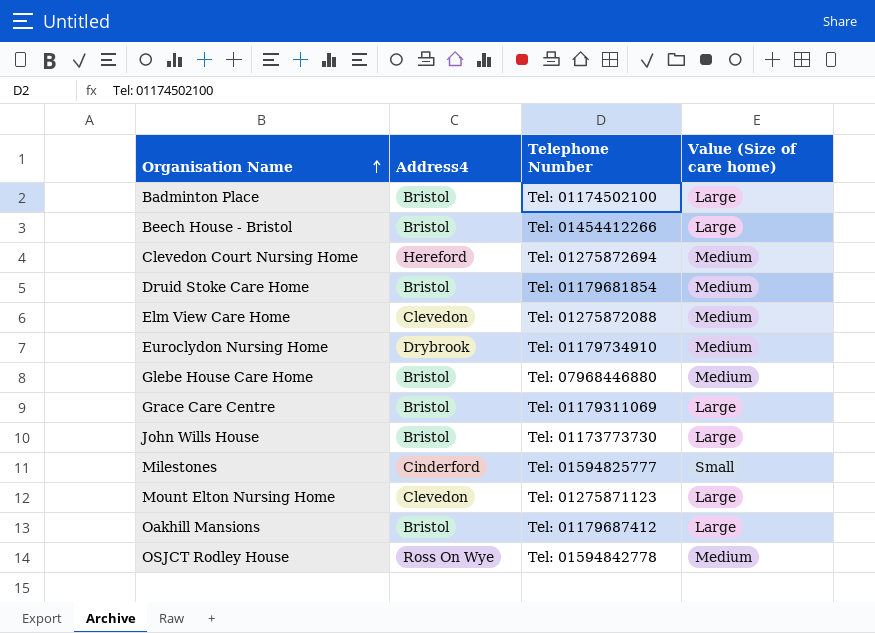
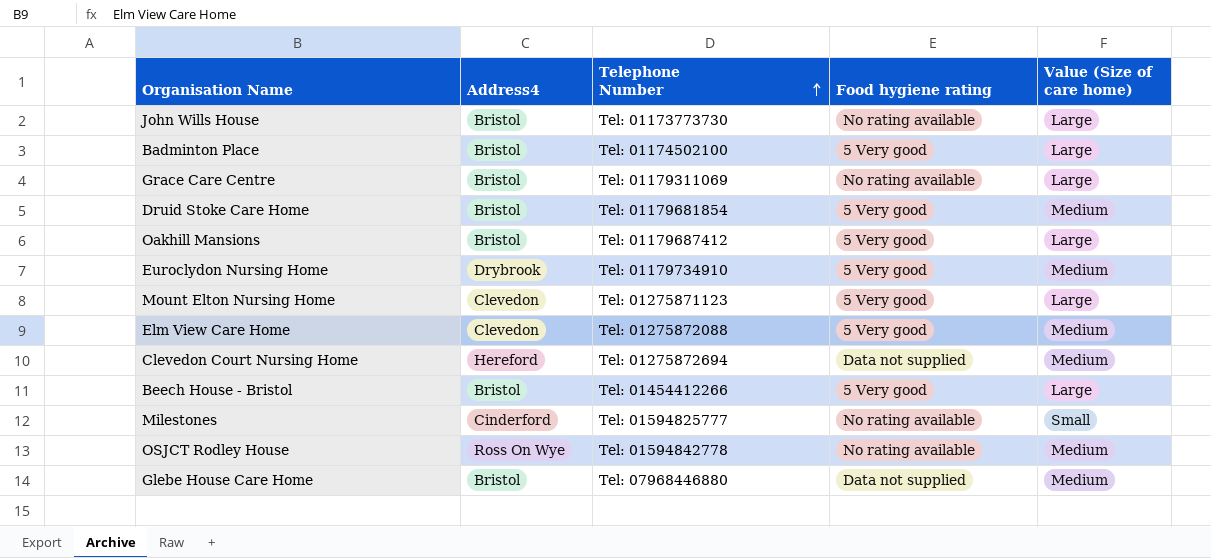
row order: Organisation Name ascending -> Telephone Number ascending
column Food hygiene rating | position: none -> 4

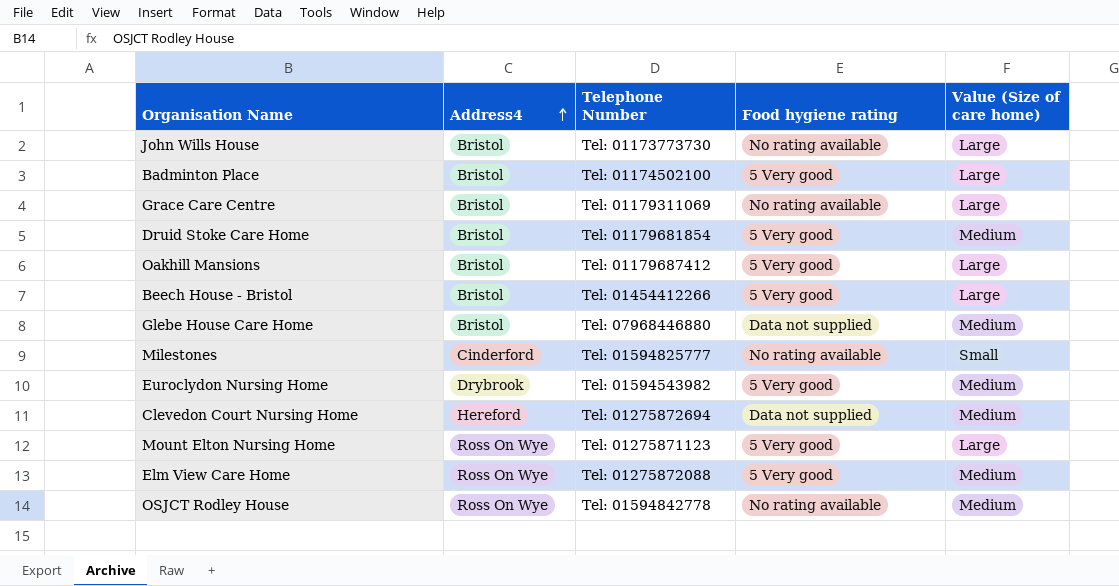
row order: Telephone Number ascending -> Address4 ascending
Euroclydon Nursing Home | Telephone Number: Tel: 01179734910 -> Tel: 01594543982
Mount Elton Nursing Home | Address4: Clevedon -> Ross On Wye
Elm View Care Home | Address4: Clevedon -> Ross On Wye

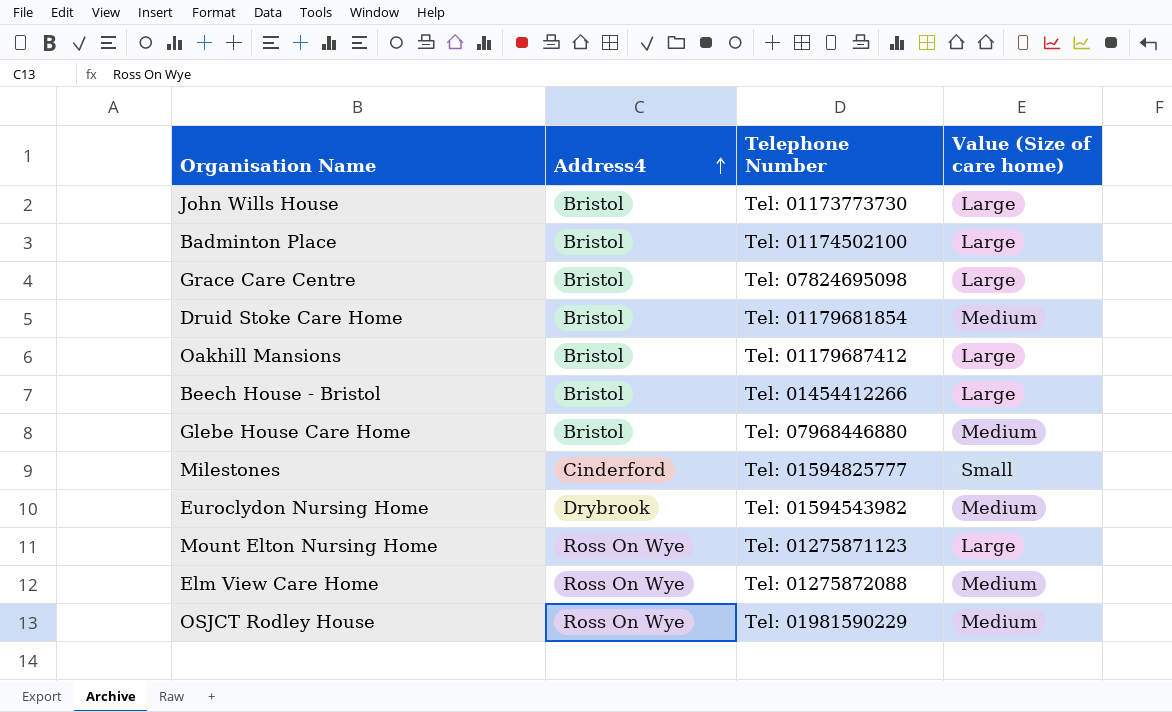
column Food hygiene rating | position: 4 -> none
row Clevedon Court Nursing Home: Hereford | Tel: 01275872694 | Data not supplied | Medium -> none
Grace Care Centre | Telephone Number: Tel: 01179311069 -> Tel: 07824695098
OSJCT Rodley House | Telephone Number: Tel: 01594842778 -> Tel: 01981590229

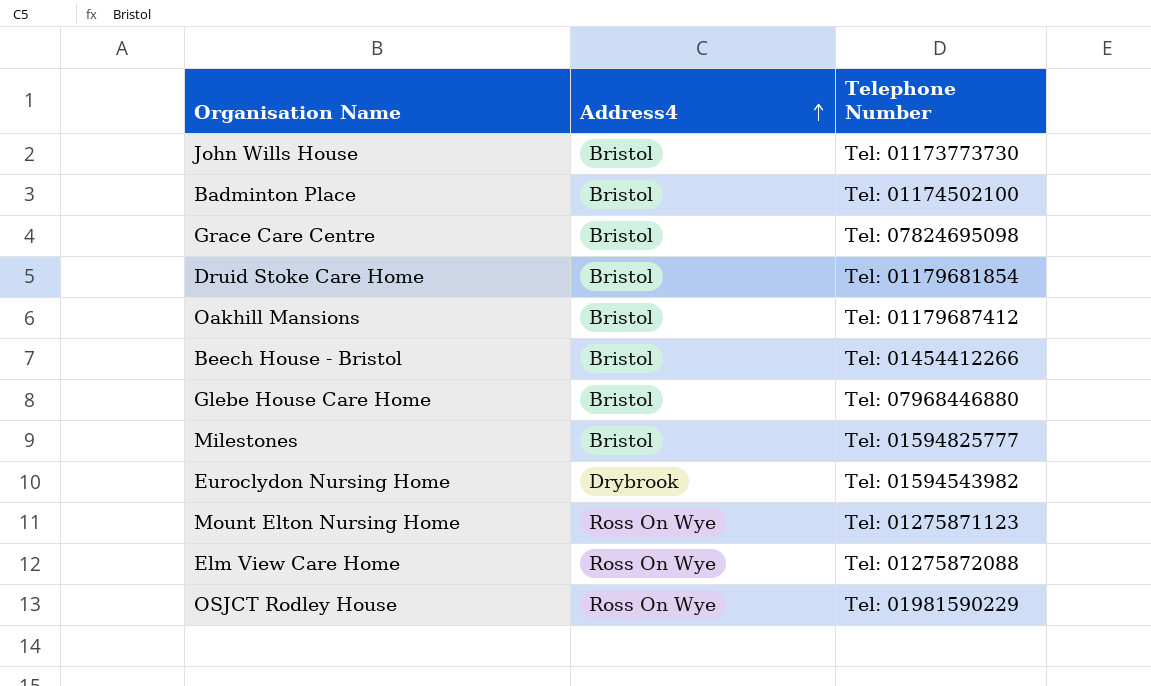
column Value (Size of care home) | position: 4 -> none
Milestones | Address4: Cinderford -> Bristol

